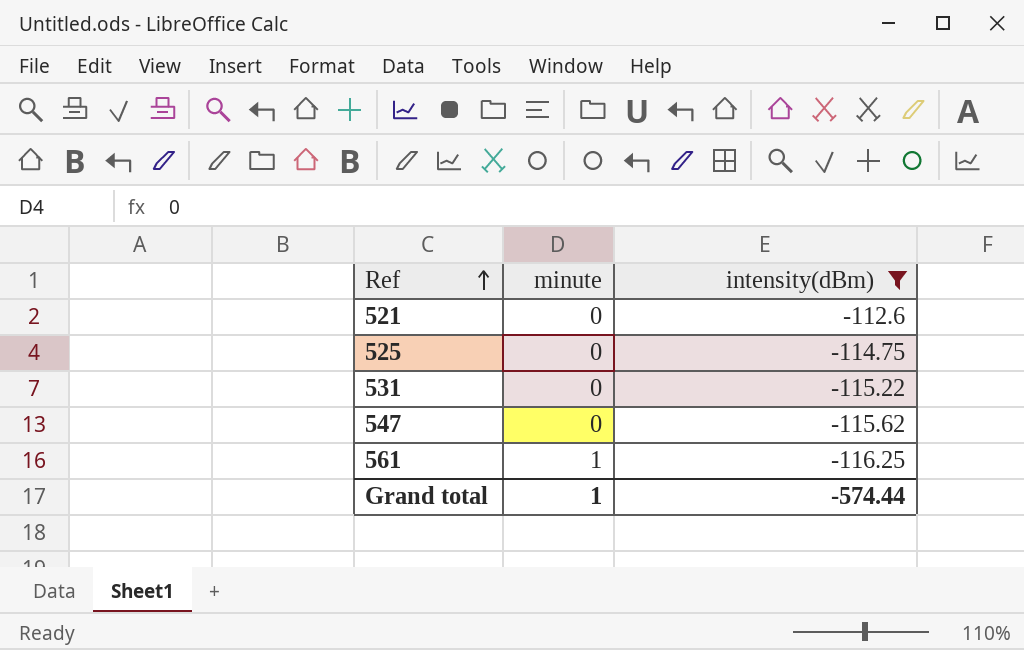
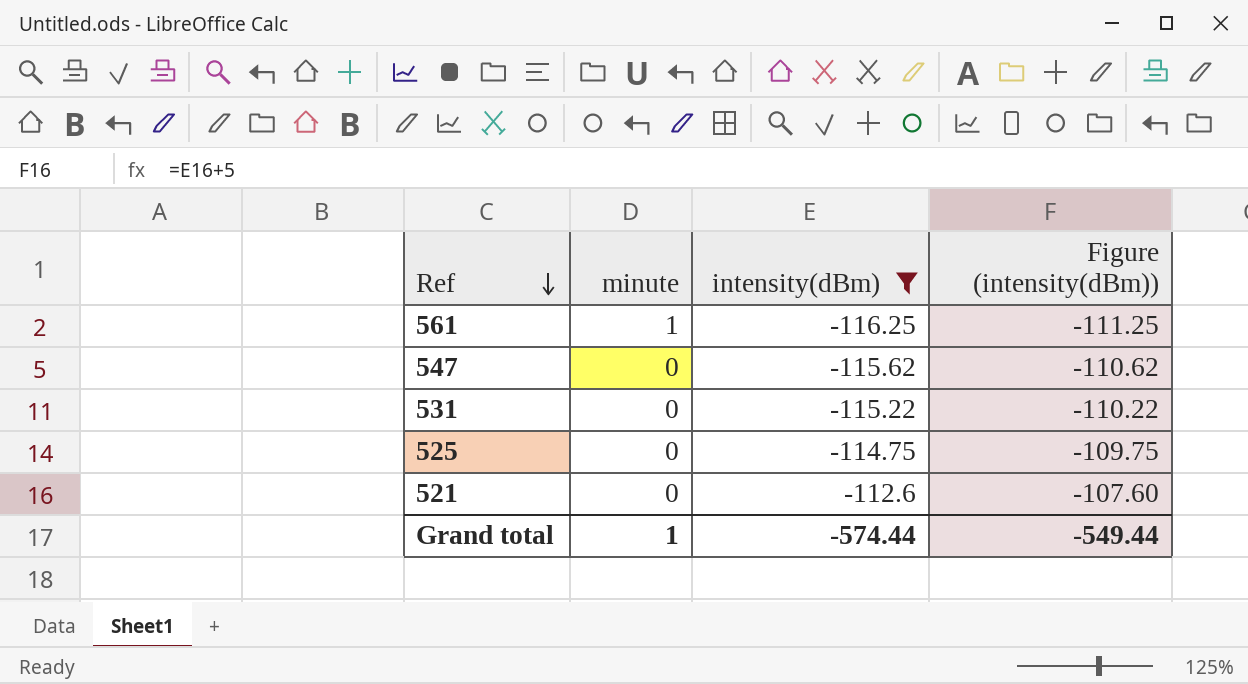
row order: Ref ascending -> Ref descending
column Figure (intensity(dBm)) | formula: none -> [intensity(dBm)] + 5

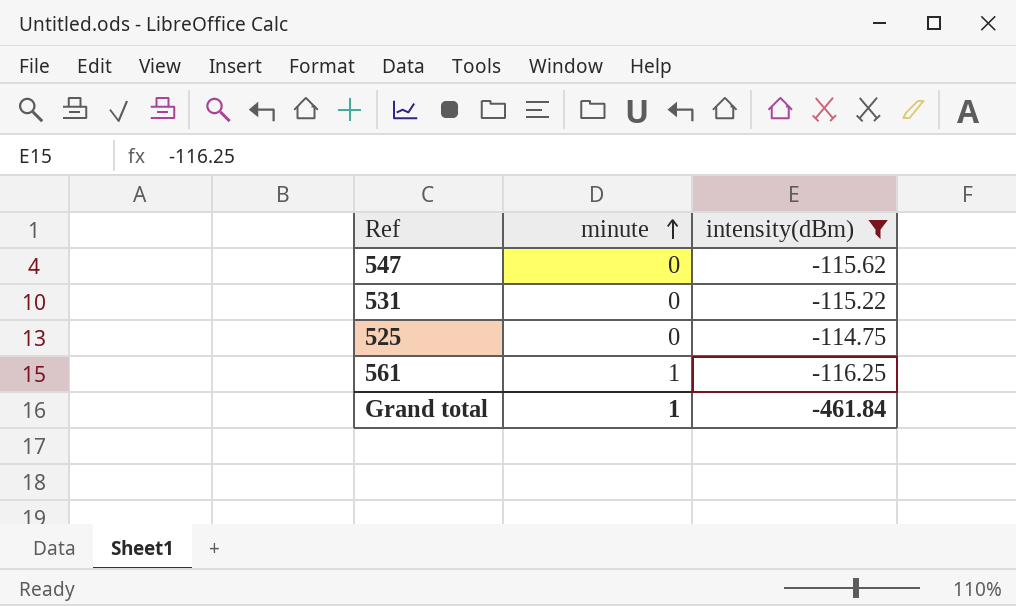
row order: Ref descending -> minute ascending
column Figure (intensity(dBm)) | formula: [intensity(dBm)] + 5 -> none
row 521: 0 | -112.6 | -107.60 -> none
Grand total | intensity(dBm): -574.44 -> -461.84

